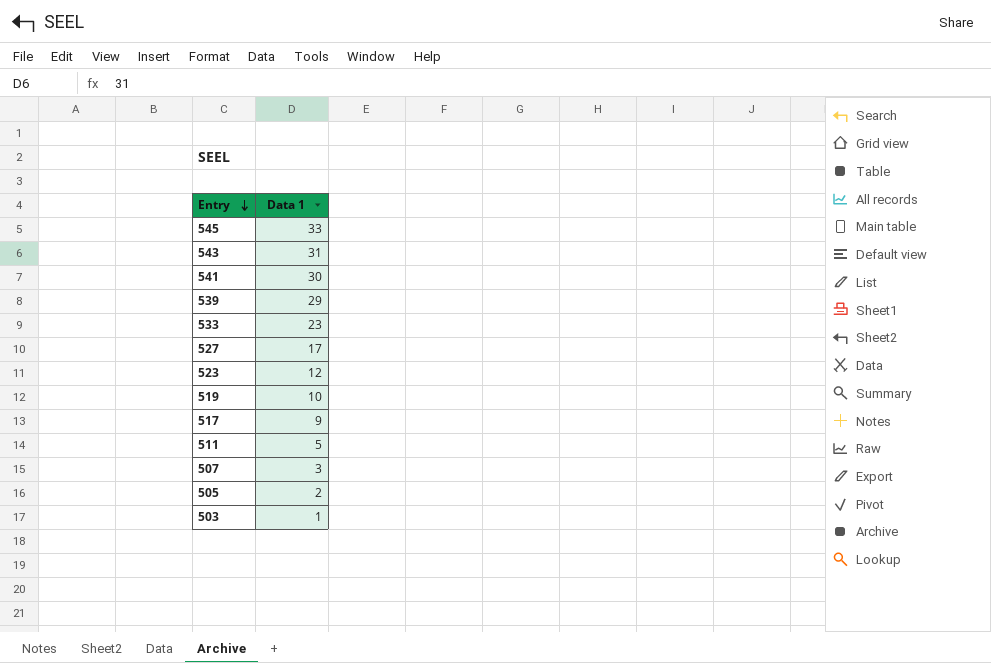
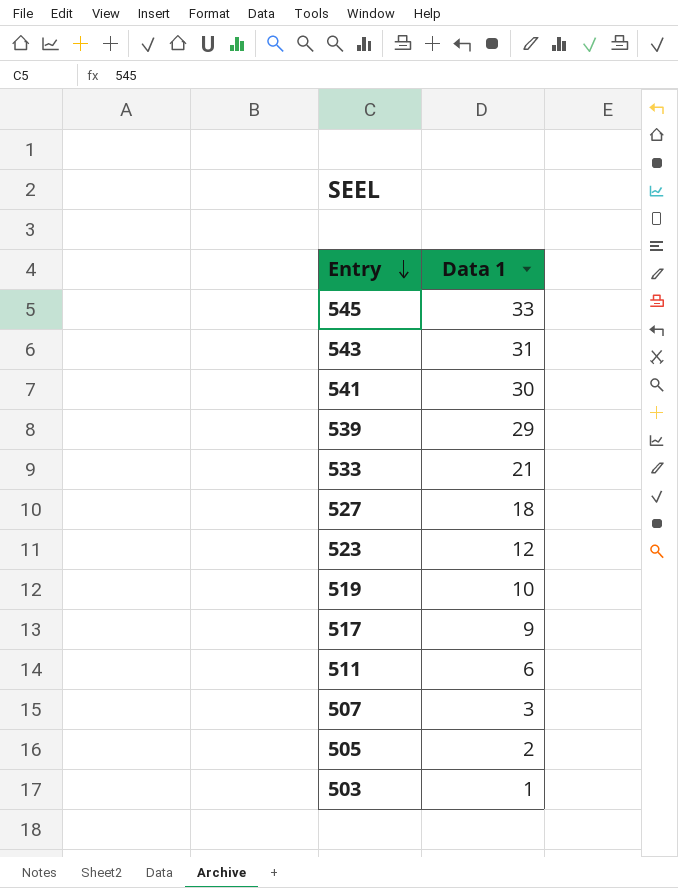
533 | Data 1: 23 -> 21
527 | Data 1: 17 -> 18
511 | Data 1: 5 -> 6

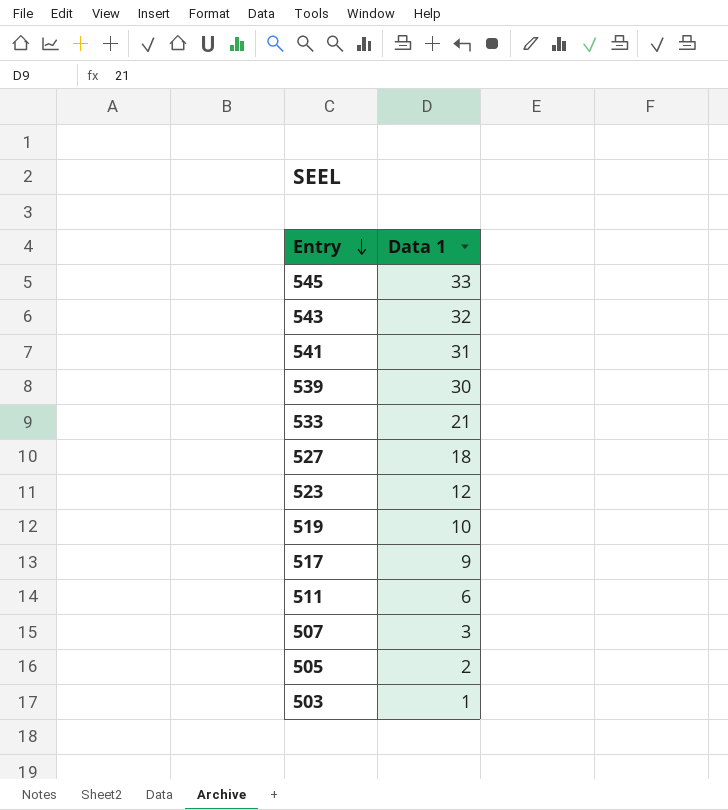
543 | Data 1: 31 -> 32
541 | Data 1: 30 -> 31
539 | Data 1: 29 -> 30

